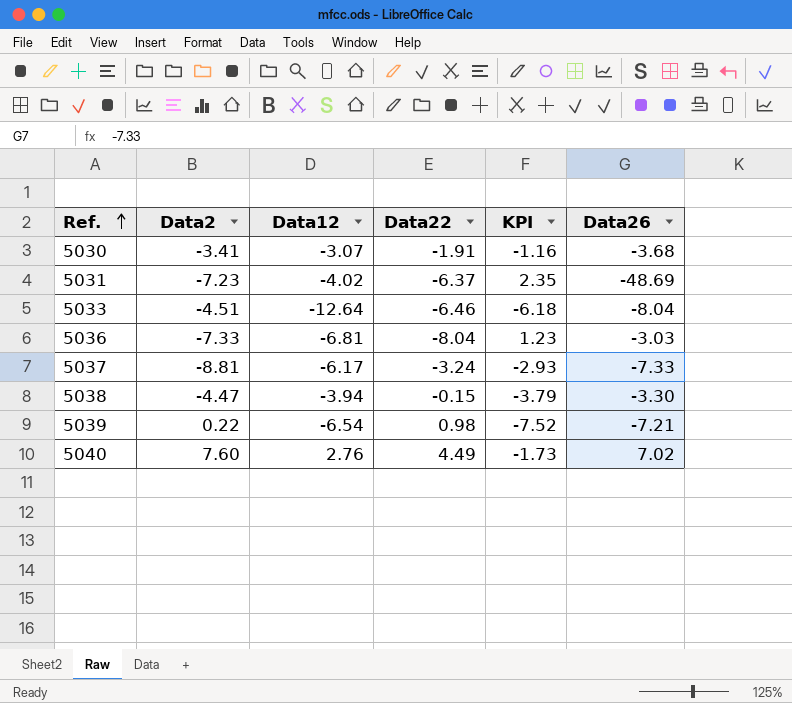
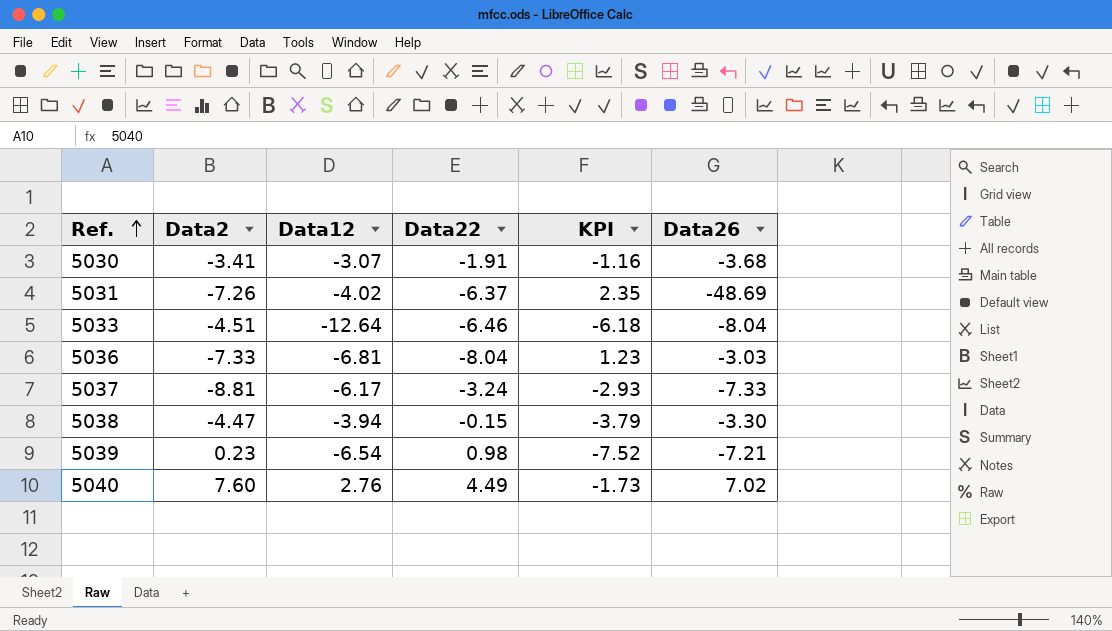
5031 | Data2: -7.23 -> -7.26
5039 | Data2: 0.22 -> 0.23

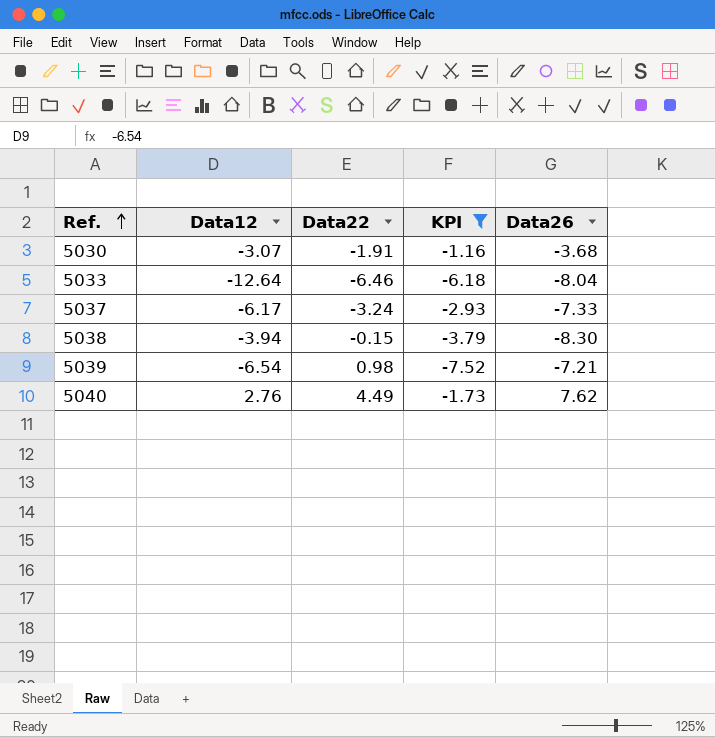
filter: none -> KPI <= -1.16
column Data2 | position: 2 -> none
5038 | Data26: -3.30 -> -8.30
5040 | Data26: 7.02 -> 7.62

